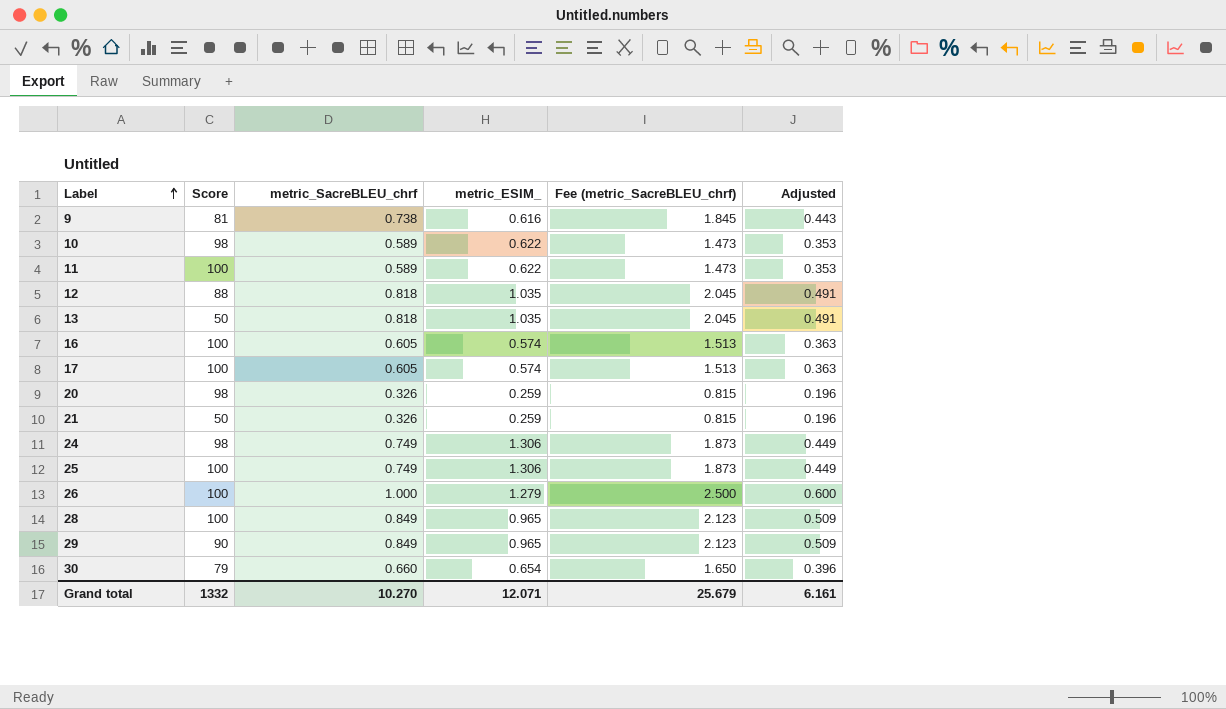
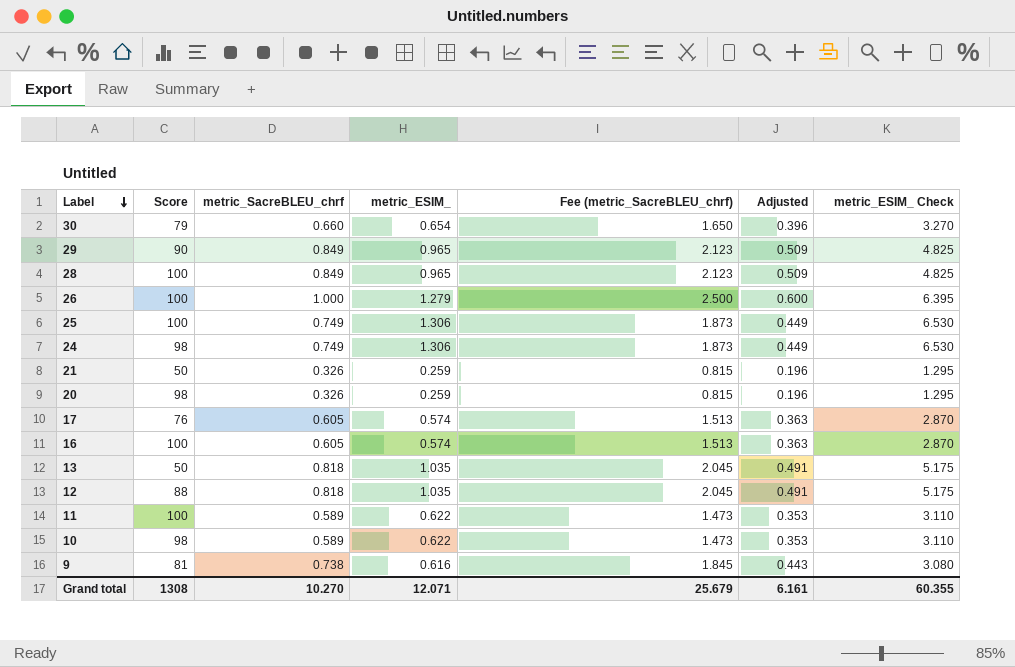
row order: Label ascending -> Label descending
column metric_ESIM_ Check | formula: none -> [metric_ESIM_] * 5
17 | Score: 100 -> 76
Grand total | Score: 1332 -> 1308

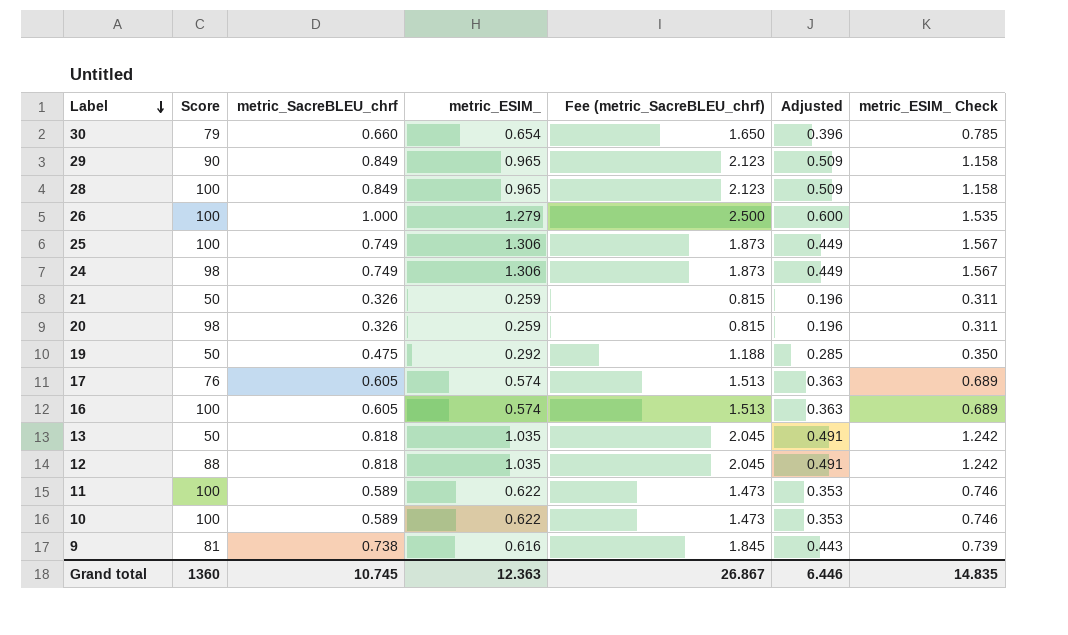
column metric_ESIM_ Check | formula: [metric_ESIM_] * 5 -> [metric_ESIM_] * 1.2
row 19: none -> 50 | 0.475 | 0.292 | 1.188 | 0.285 | 0.350
10 | Score: 98 -> 100
Grand total | Score: 1308 -> 1360
Grand total | metric_SacreBLEU_chrf: 10.270 -> 10.745
Grand total | metric_ESIM_: 12.071 -> 12.363
Grand total | Fee (metric_SacreBLEU_chrf): 25.679 -> 26.867
Grand total | Adjusted: 6.161 -> 6.446
Grand total | metric_ESIM_ Check: 60.355 -> 14.835

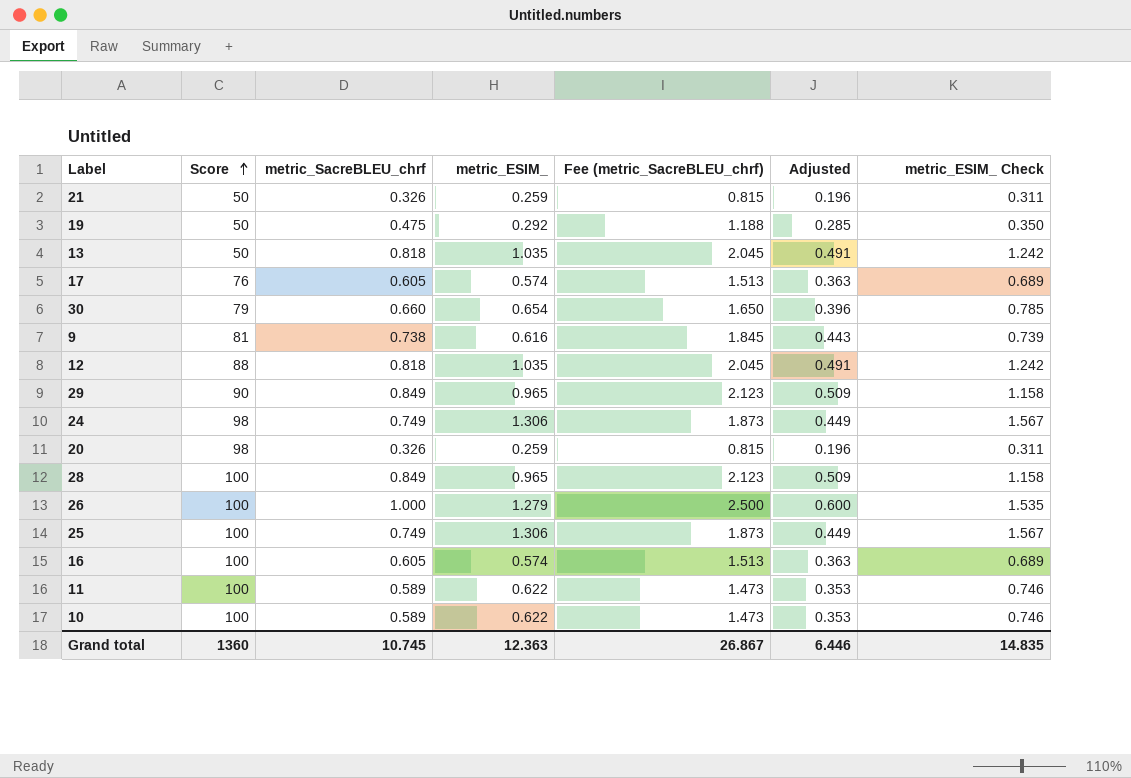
row order: Label descending -> Score ascending

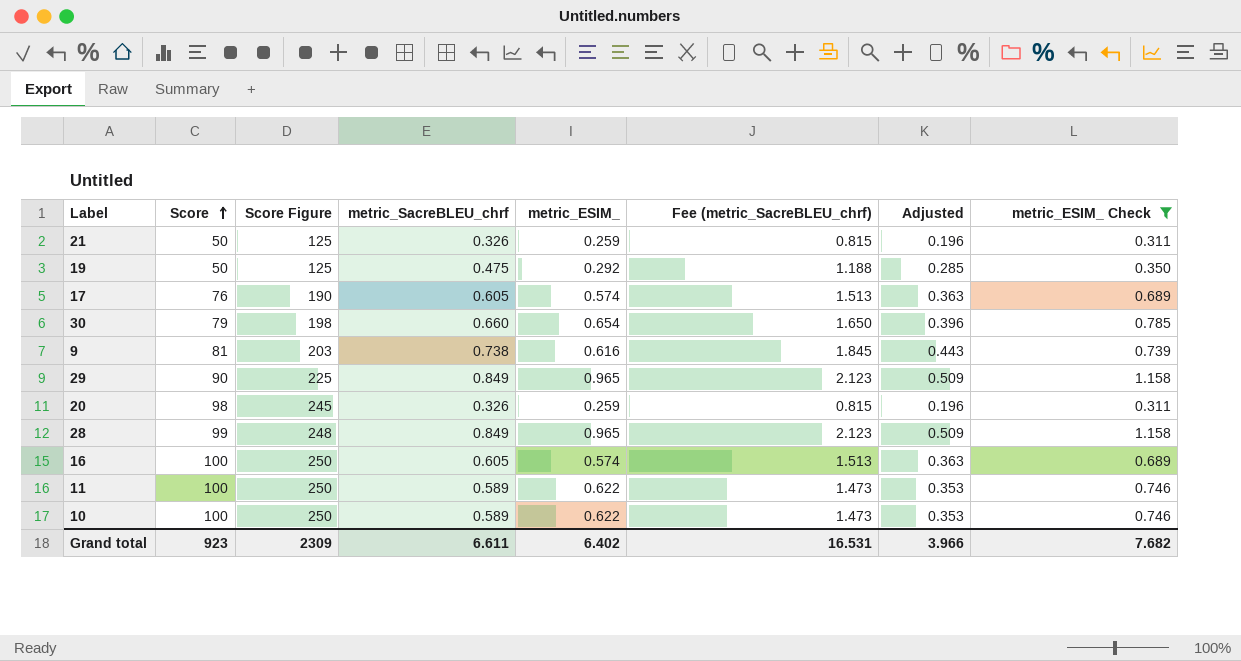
filter: none -> metric_ESIM_ Check <= 1.158
column Score Figure | formula: none -> [Score] * 2.5
28 | Score: 100 -> 99
Grand total | Score: 1360 -> 923
Grand total | metric_SacreBLEU_chrf: 10.745 -> 6.611
Grand total | metric_ESIM_: 12.363 -> 6.402
Grand total | Fee (metric_SacreBLEU_chrf): 26.867 -> 16.531
Grand total | Adjusted: 6.446 -> 3.966
Grand total | metric_ESIM_ Check: 14.835 -> 7.682

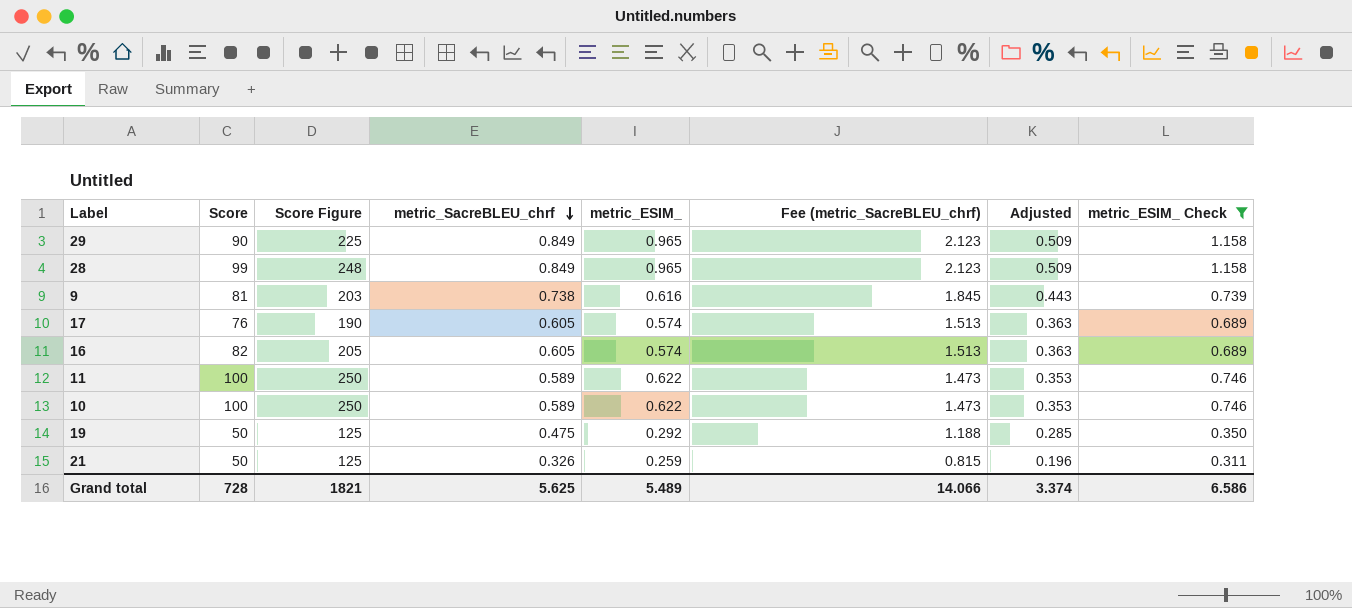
row order: Score ascending -> metric_SacreBLEU_chrf descending
row 30: 79 | 198 | 0.660 | 0.654 | 1.650 | 0.396 | 0.785 -> none
row 20: 98 | 245 | 0.326 | 0.259 | 0.815 | 0.196 | 0.311 -> none
16 | Score: 100 -> 82
16 | Score Figure: 250 -> 205
Grand total | Score: 923 -> 728
Grand total | Score Figure: 2309 -> 1821
Grand total | metric_SacreBLEU_chrf: 6.611 -> 5.625
Grand total | metric_ESIM_: 6.402 -> 5.489
Grand total | Fee (metric_SacreBLEU_chrf): 16.531 -> 14.066
Grand total | Adjusted: 3.966 -> 3.374
Grand total | metric_ESIM_ Check: 7.682 -> 6.586

